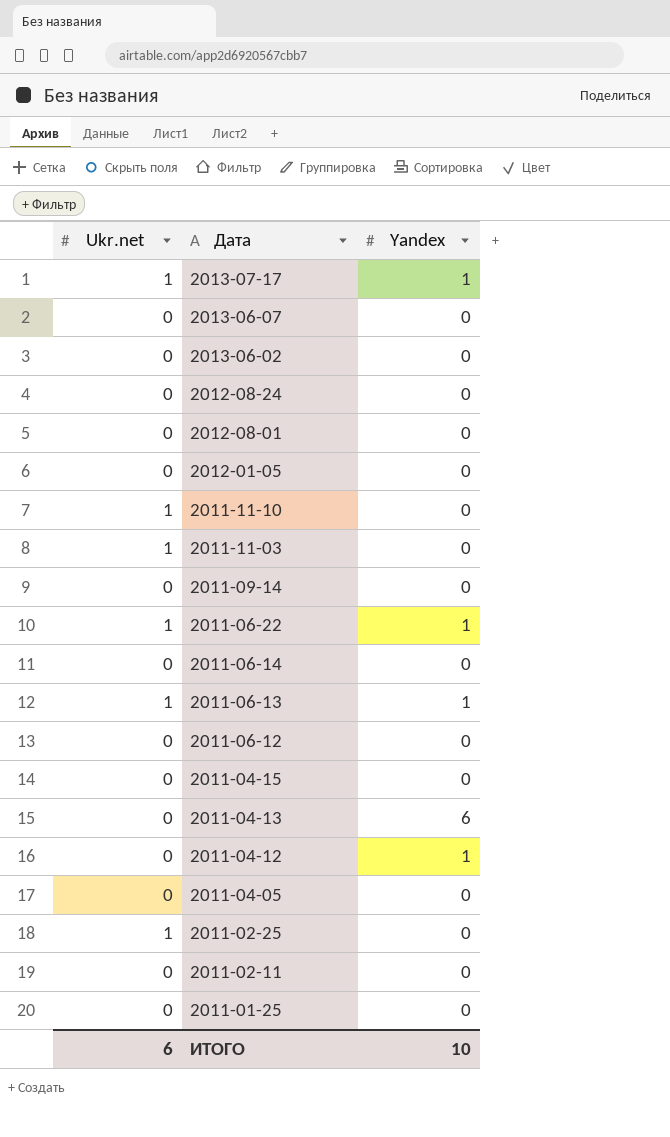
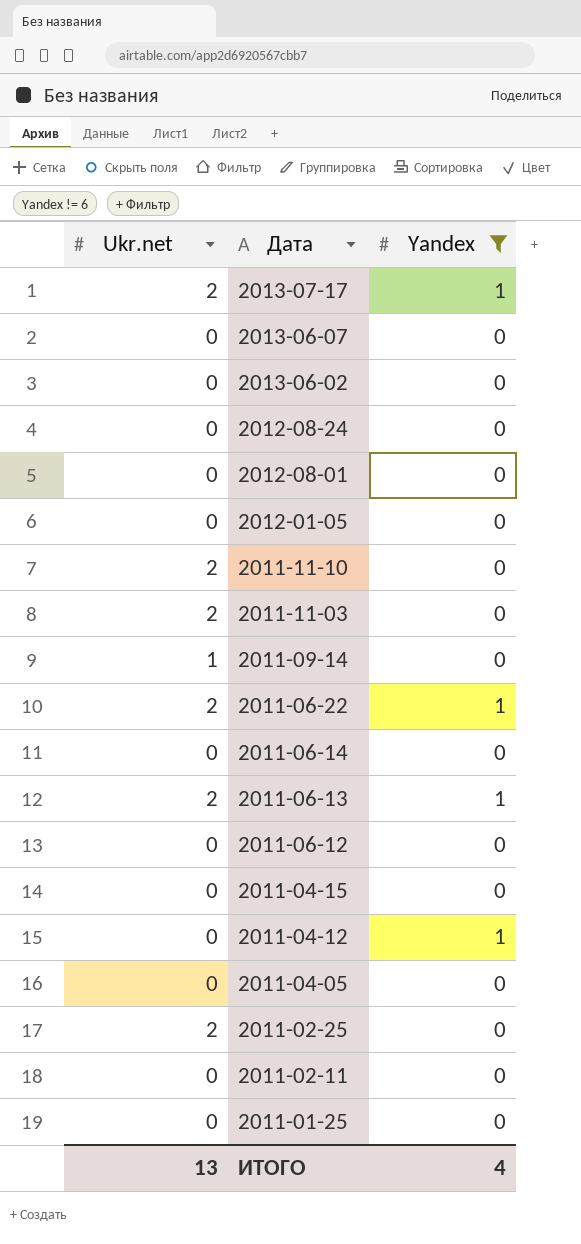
filter: none -> Yandex != 6
2013-07-17 | Ukr.net: 1 -> 2
2011-11-10 | Ukr.net: 1 -> 2
2011-11-03 | Ukr.net: 1 -> 2
2011-09-14 | Ukr.net: 0 -> 1
2011-06-22 | Ukr.net: 1 -> 2
2011-06-13 | Ukr.net: 1 -> 2
2011-02-25 | Ukr.net: 1 -> 2
ИТОГО | Ukr.net: 6 -> 13
ИТОГО | Yandex: 10 -> 4

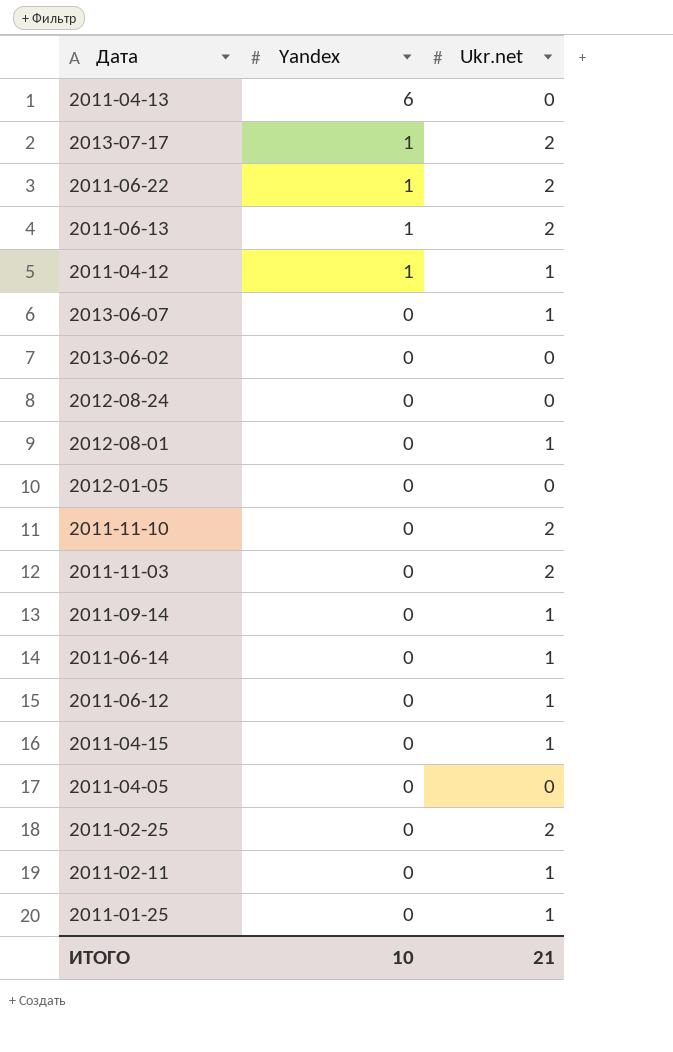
filter: Yandex != 6 -> none
row order: Дата descending -> Yandex descending
column Ukr.net | position: 1 -> 3
2011-04-12 | Ukr.net: 0 -> 1
2013-06-07 | Ukr.net: 0 -> 1
2012-08-01 | Ukr.net: 0 -> 1
2011-06-14 | Ukr.net: 0 -> 1
2011-06-12 | Ukr.net: 0 -> 1
2011-04-15 | Ukr.net: 0 -> 1
2011-02-11 | Ukr.net: 0 -> 1
2011-01-25 | Ukr.net: 0 -> 1
ИТОГО | Yandex: 4 -> 10
ИТОГО | Ukr.net: 13 -> 21

